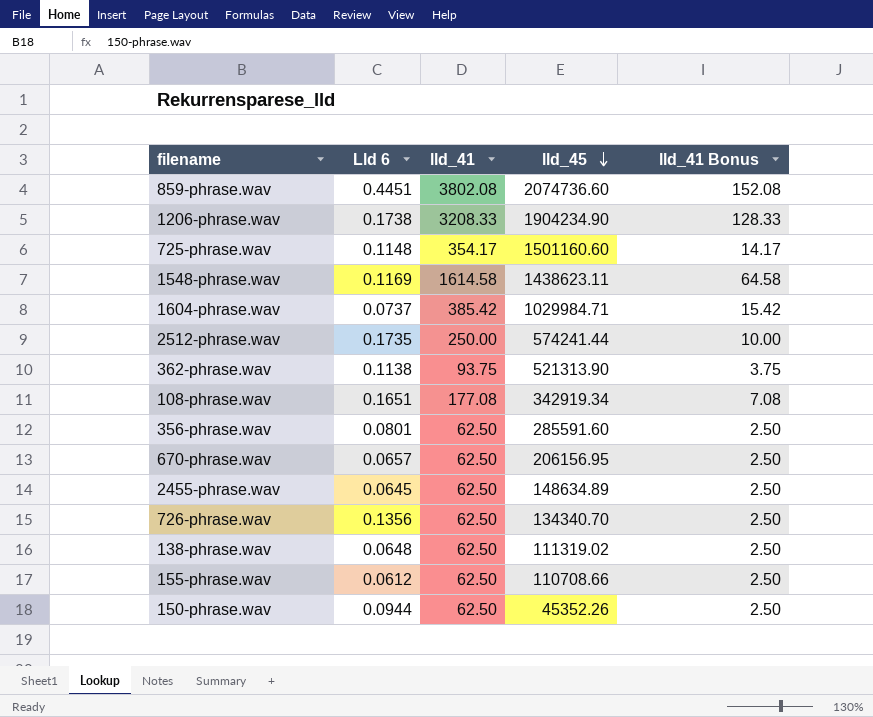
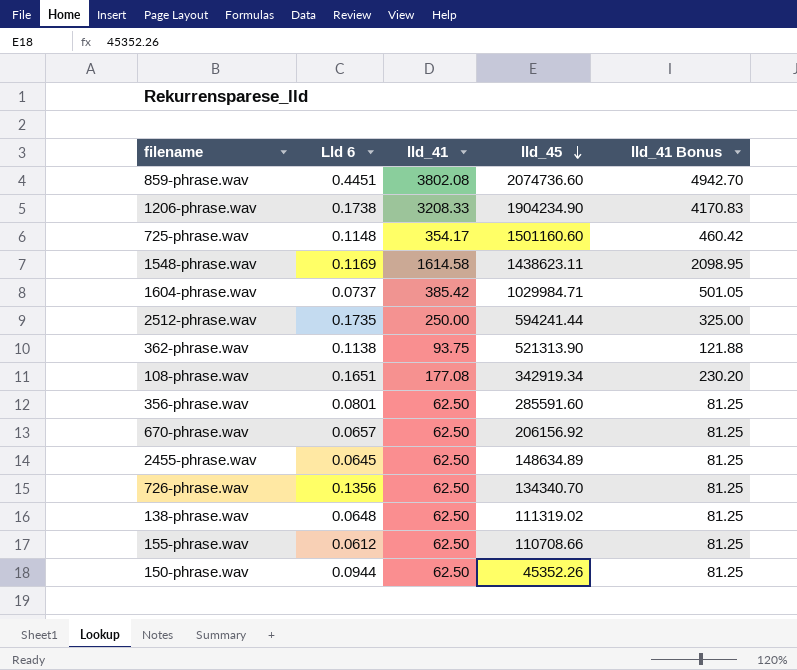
column lld_41 Bonus | formula: [lld_41] * 0.04 -> [lld_41] * 1.3
2512-phrase.wav | lld_45: 574241.44 -> 594241.44
670-phrase.wav | lld_45: 206156.95 -> 206156.92

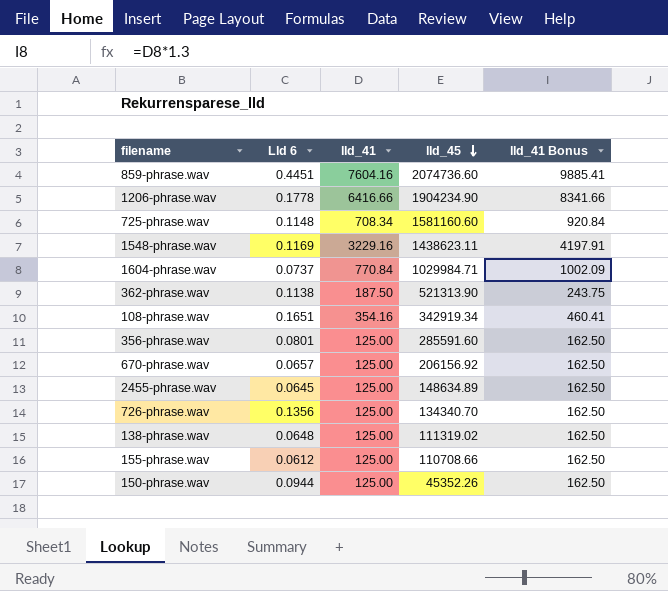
row 2512-phrase.wav: 0.1735 | 250.00 | 594241.44 | 325.00 -> none
859-phrase.wav | lld_41: 3802.08 -> 7604.16
859-phrase.wav | lld_41 Bonus: 4942.70 -> 9885.41
1206-phrase.wav | Lld 6: 0.1738 -> 0.1778
1206-phrase.wav | lld_41: 3208.33 -> 6416.66
1206-phrase.wav | lld_41 Bonus: 4170.83 -> 8341.66
725-phrase.wav | lld_41: 354.17 -> 708.34
725-phrase.wav | lld_45: 1501160.60 -> 1581160.60
725-phrase.wav | lld_41 Bonus: 460.42 -> 920.84
1548-phrase.wav | lld_41: 1614.58 -> 3229.16
1548-phrase.wav | lld_41 Bonus: 2098.95 -> 4197.91
1604-phrase.wav | lld_41: 385.42 -> 770.84
1604-phrase.wav | lld_41 Bonus: 501.05 -> 1002.09
362-phrase.wav | lld_41: 93.75 -> 187.50
362-phrase.wav | lld_41 Bonus: 121.88 -> 243.75
108-phrase.wav | lld_41: 177.08 -> 354.16
108-phrase.wav | lld_41 Bonus: 230.20 -> 460.41
356-phrase.wav | lld_41: 62.50 -> 125.00
356-phrase.wav | lld_41 Bonus: 81.25 -> 162.50
670-phrase.wav | lld_41: 62.50 -> 125.00
670-phrase.wav | lld_41 Bonus: 81.25 -> 162.50
2455-phrase.wav | lld_41: 62.50 -> 125.00
2455-phrase.wav | lld_41 Bonus: 81.25 -> 162.50
726-phrase.wav | lld_41: 62.50 -> 125.00
726-phrase.wav | lld_41 Bonus: 81.25 -> 162.50
138-phrase.wav | lld_41: 62.50 -> 125.00
138-phrase.wav | lld_41 Bonus: 81.25 -> 162.50
155-phrase.wav | lld_41: 62.50 -> 125.00
155-phrase.wav | lld_41 Bonus: 81.25 -> 162.50
150-phrase.wav | lld_41: 62.50 -> 125.00
150-phrase.wav | lld_41 Bonus: 81.25 -> 162.50

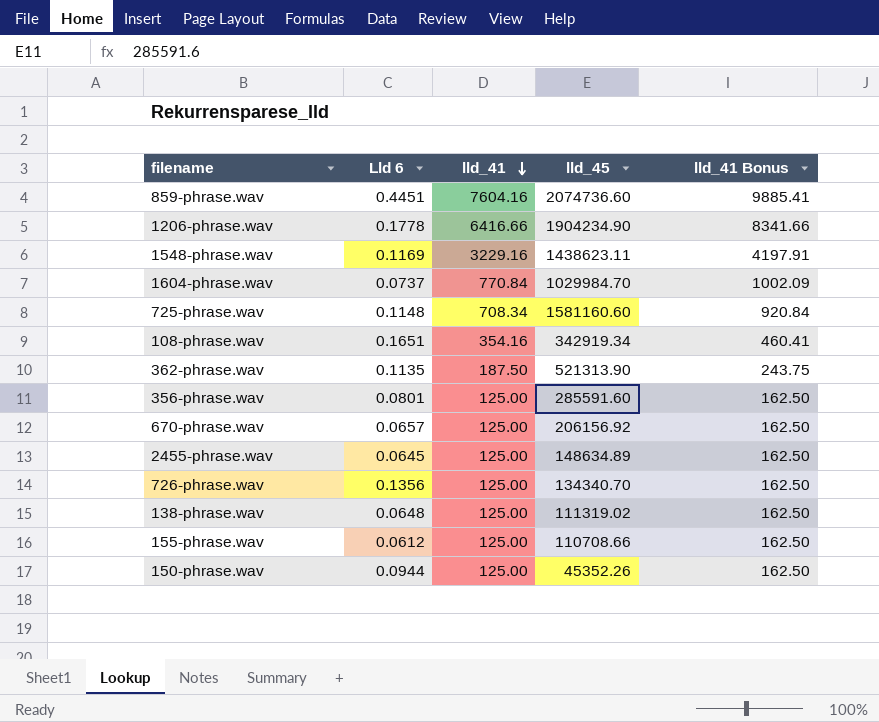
row order: lld_45 descending -> lld_41 descending
1604-phrase.wav | lld_45: 1029984.71 -> 1029984.70
362-phrase.wav | Lld 6: 0.1138 -> 0.1135

